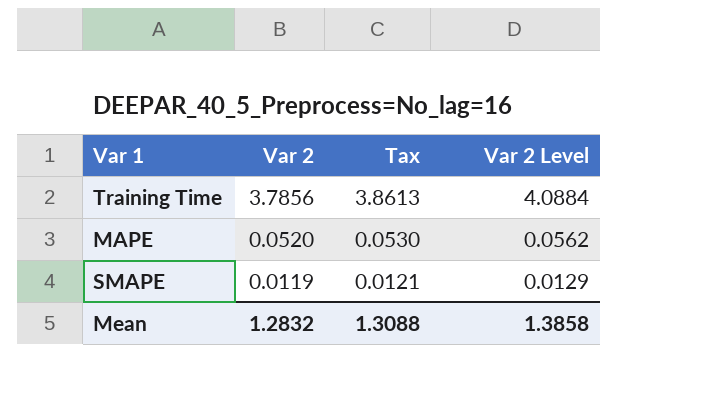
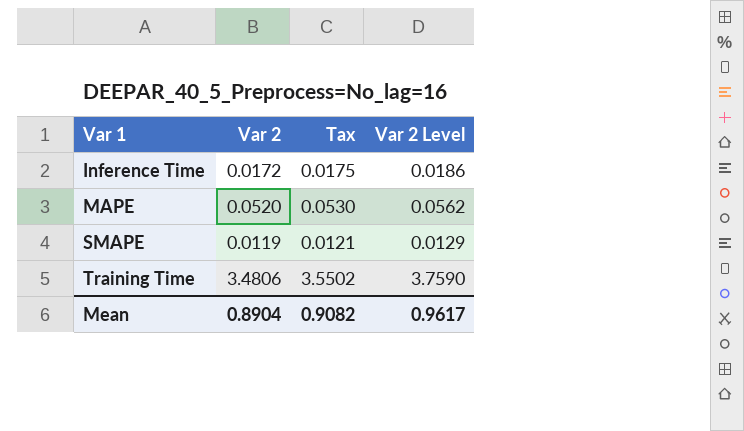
row order: Var 2 descending -> Var 1 ascending
row Inference Time: none -> 0.0172 | 0.0175 | 0.0186
Training Time | Var 2: 3.7856 -> 3.4806
Training Time | Tax: 3.8613 -> 3.5502
Training Time | Var 2 Level: 4.0884 -> 3.7590
Mean | Var 2: 1.2832 -> 0.8904
Mean | Tax: 1.3088 -> 0.9082
Mean | Var 2 Level: 1.3858 -> 0.9617

